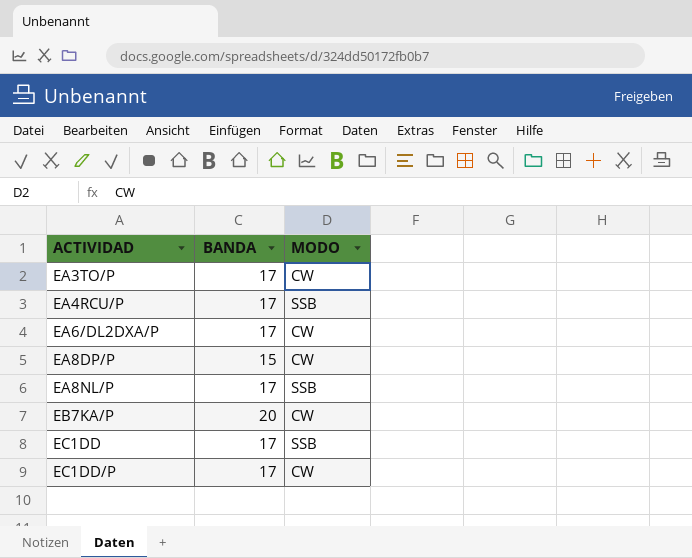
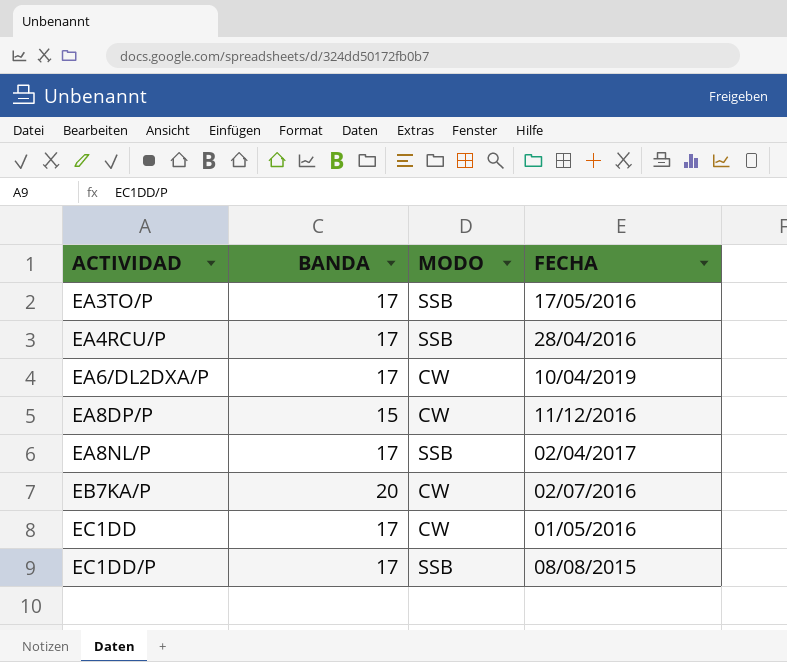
column FECHA | position: none -> 4
EA3TO/P | MODO: CW -> SSB
EC1DD | MODO: SSB -> CW
EC1DD/P | MODO: CW -> SSB

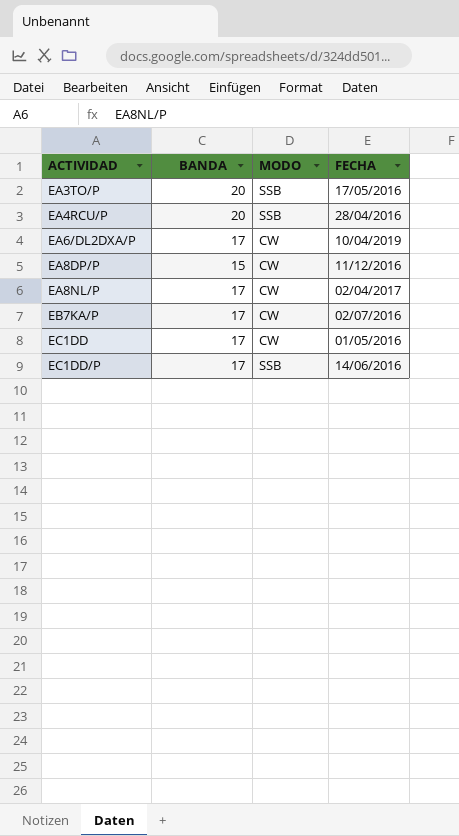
EA3TO/P | BANDA: 17 -> 20
EA4RCU/P | BANDA: 17 -> 20
EA8NL/P | MODO: SSB -> CW
EB7KA/P | BANDA: 20 -> 17
EC1DD/P | FECHA: 08/08/2015 -> 14/06/2016

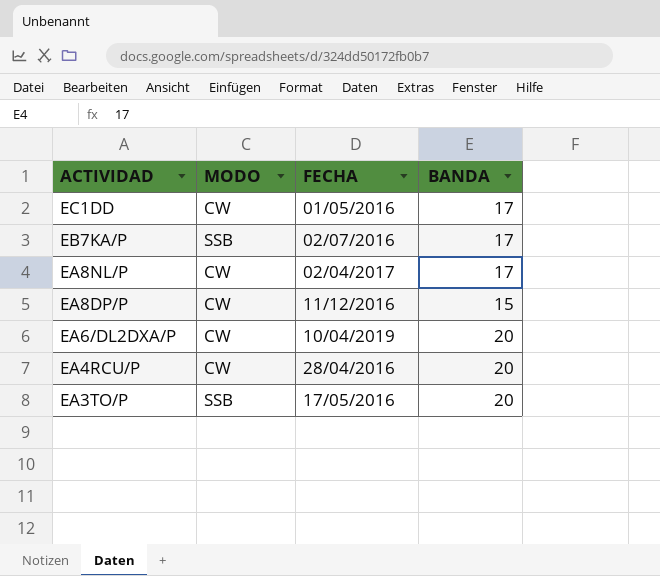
row order: ACTIVIDAD ascending -> ACTIVIDAD descending
column BANDA | position: 2 -> 4
row EC1DD/P: 17 | SSB | 14/06/2016 -> none
EB7KA/P | MODO: CW -> SSB
EA6/DL2DXA/P | BANDA: 17 -> 20
EA4RCU/P | MODO: SSB -> CW

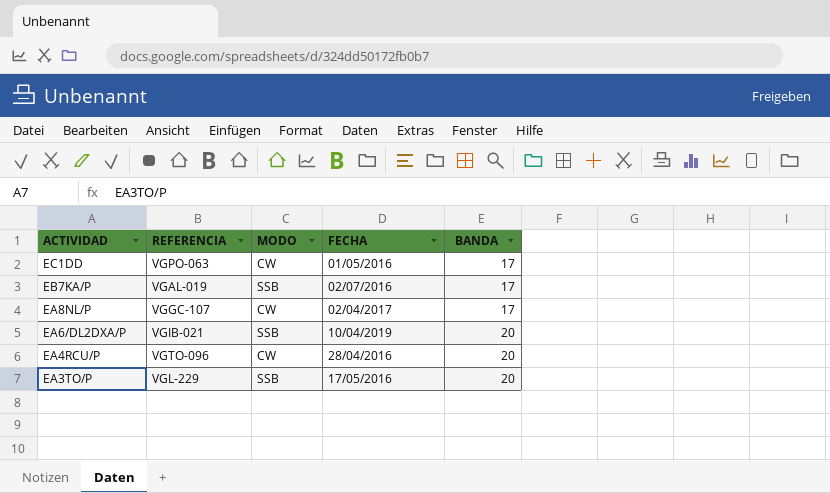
column REFERENCIA | position: none -> 2
row EA8DP/P: CW | 11/12/2016 | 15 -> none
EA6/DL2DXA/P | MODO: CW -> SSB

